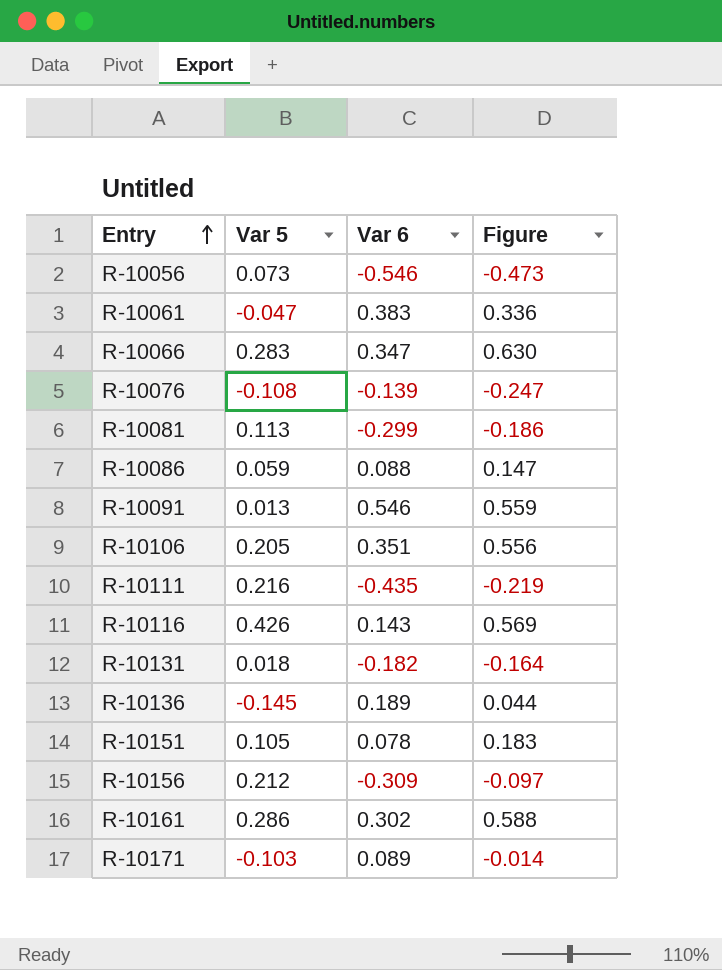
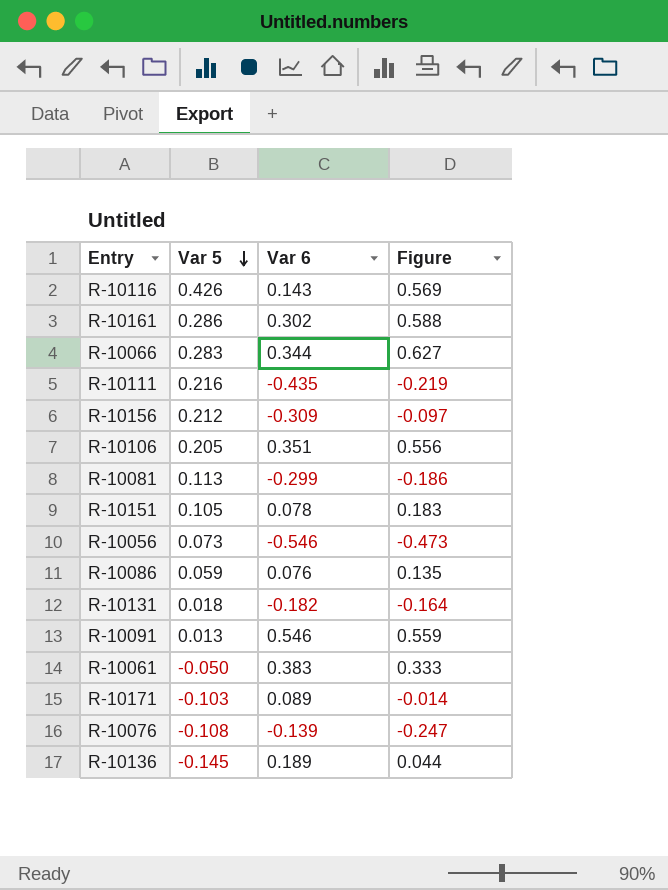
row order: Entry ascending -> Var 5 descending
R-10066 | Var 6: 0.347 -> 0.344
R-10066 | Figure: 0.630 -> 0.627
R-10086 | Var 6: 0.088 -> 0.076
R-10086 | Figure: 0.147 -> 0.135
R-10061 | Var 5: -0.047 -> -0.050
R-10061 | Figure: 0.336 -> 0.333

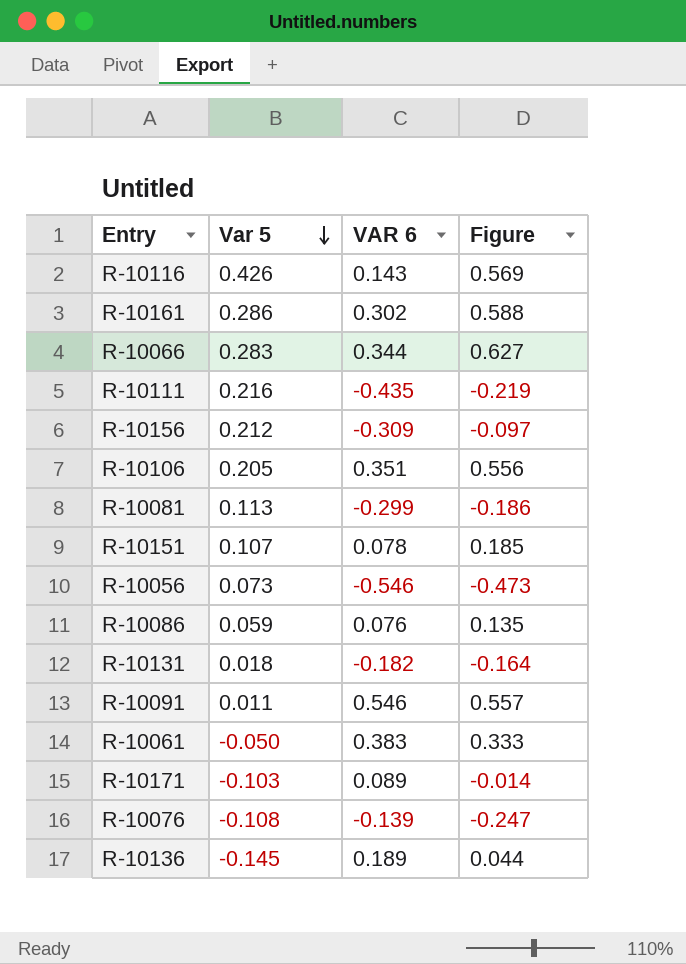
column name: Var 6 -> VAR 6
R-10151 | Var 5: 0.105 -> 0.107
R-10151 | Figure: 0.183 -> 0.185
R-10091 | Var 5: 0.013 -> 0.011
R-10091 | Figure: 0.559 -> 0.557

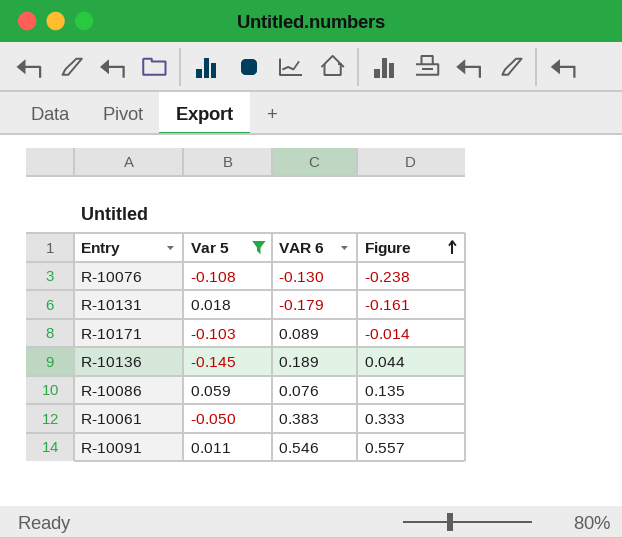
filter: none -> Var 5 <= 0.059
row order: Var 5 descending -> Figure ascending
R-10076 | VAR 6: -0.139 -> -0.130
R-10076 | Figure: -0.247 -> -0.238
R-10131 | VAR 6: -0.182 -> -0.179
R-10131 | Figure: -0.164 -> -0.161

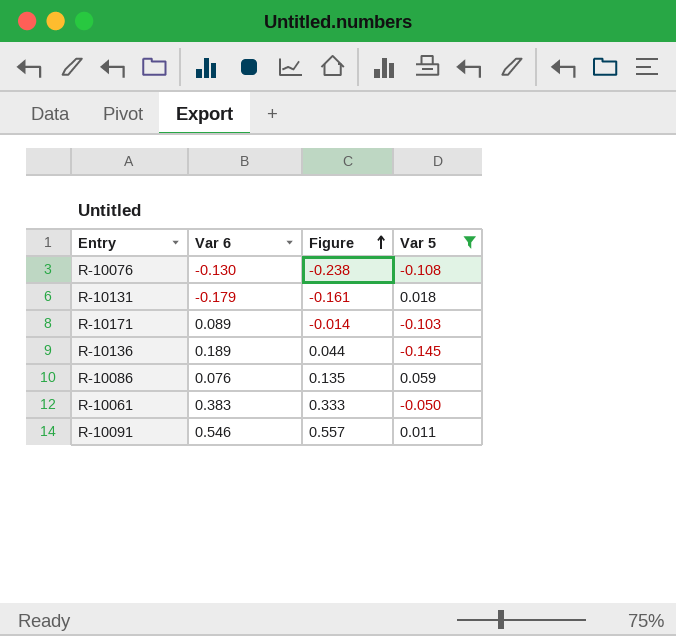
column name: VAR 6 -> Var 6
column Var 5 | position: 2 -> 4

